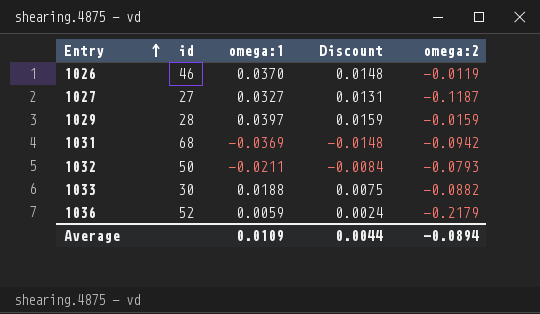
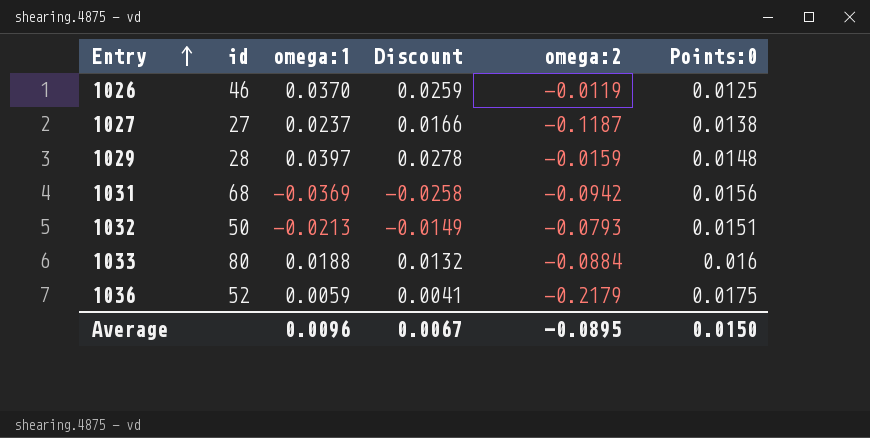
column Discount | formula: [omega:1] * 0.4 -> [omega:1] * 0.7
column Points:0 | position: none -> 6
1027 | omega:1: 0.0327 -> 0.0237
1032 | omega:1: -0.0211 -> -0.0213
1033 | id: 30 -> 80
1033 | omega:2: -0.0882 -> -0.0884
Average | omega:1: 0.0109 -> 0.0096
Average | Discount: 0.0044 -> 0.0067
Average | omega:2: -0.0894 -> -0.0895

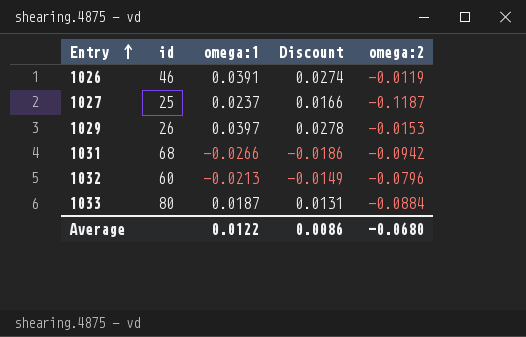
column Points:0 | position: 6 -> none
row 1036: 52 | 0.0059 | 0.0041 | -0.2179 | 0.0175 -> none
1026 | omega:1: 0.0370 -> 0.0391
1026 | Discount: 0.0259 -> 0.0274
1027 | id: 27 -> 25
1029 | id: 28 -> 26
1029 | omega:2: -0.0159 -> -0.0153
1031 | omega:1: -0.0369 -> -0.0266
1031 | Discount: -0.0258 -> -0.0186
1032 | id: 50 -> 60
1032 | omega:2: -0.0793 -> -0.0796
1033 | omega:1: 0.0188 -> 0.0187
1033 | Discount: 0.0132 -> 0.0131
Average | omega:1: 0.0096 -> 0.0122
Average | Discount: 0.0067 -> 0.0086
Average | omega:2: -0.0895 -> -0.0680

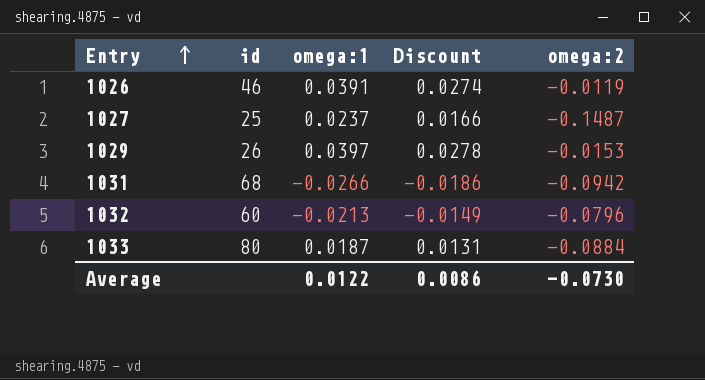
1027 | omega:2: -0.1187 -> -0.1487
Average | omega:2: -0.0680 -> -0.0730

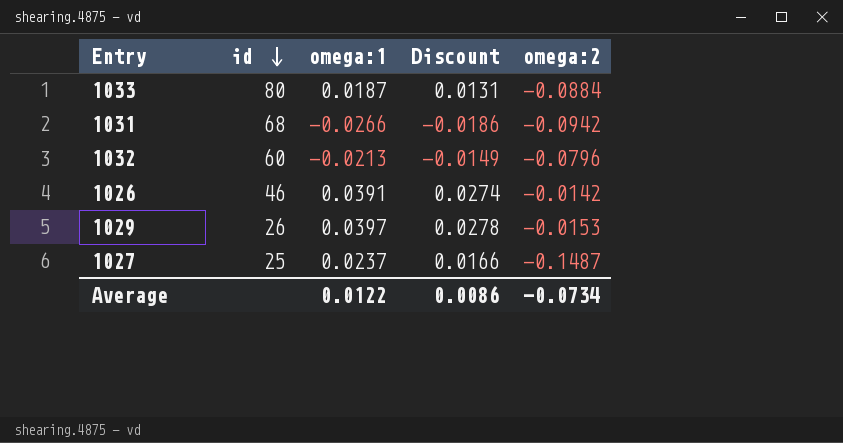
row order: Entry ascending -> id descending
1026 | omega:2: -0.0119 -> -0.0142
Average | omega:2: -0.0730 -> -0.0734

